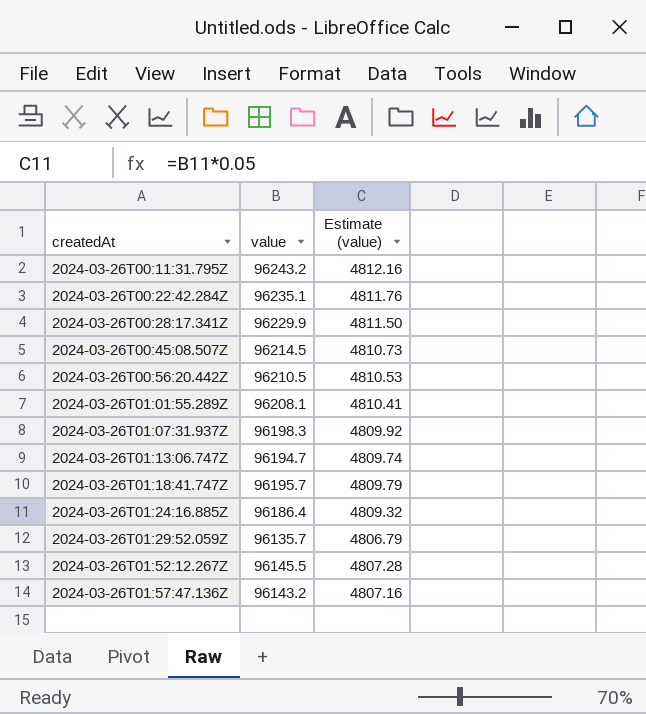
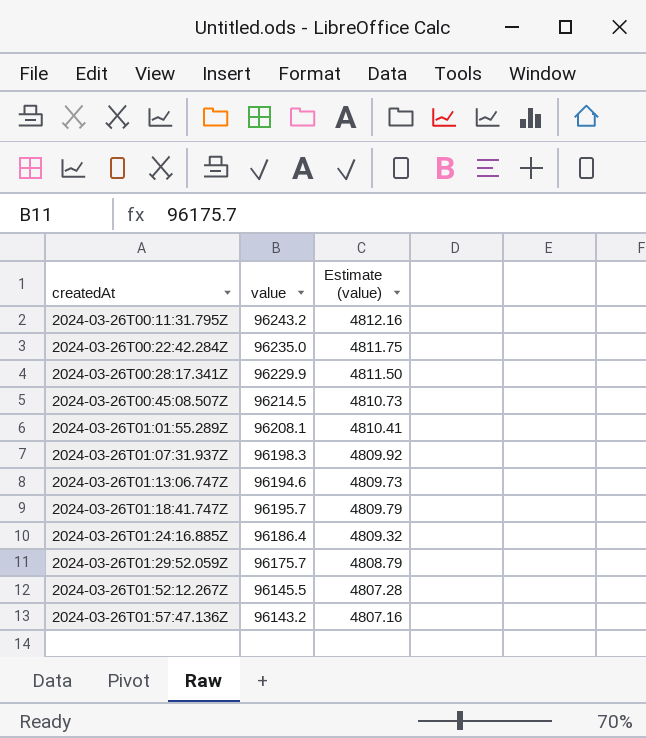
row 2024-03-26T00:56:20.442Z: 96210.5 | 4810.53 -> none
2024-03-26T00:22:42.284Z | value: 96235.1 -> 96235.0
2024-03-26T00:22:42.284Z | Estimate (value): 4811.76 -> 4811.75
2024-03-26T01:13:06.747Z | value: 96194.7 -> 96194.6
2024-03-26T01:13:06.747Z | Estimate (value): 4809.74 -> 4809.73
2024-03-26T01:29:52.059Z | value: 96135.7 -> 96175.7
2024-03-26T01:29:52.059Z | Estimate (value): 4806.79 -> 4808.79

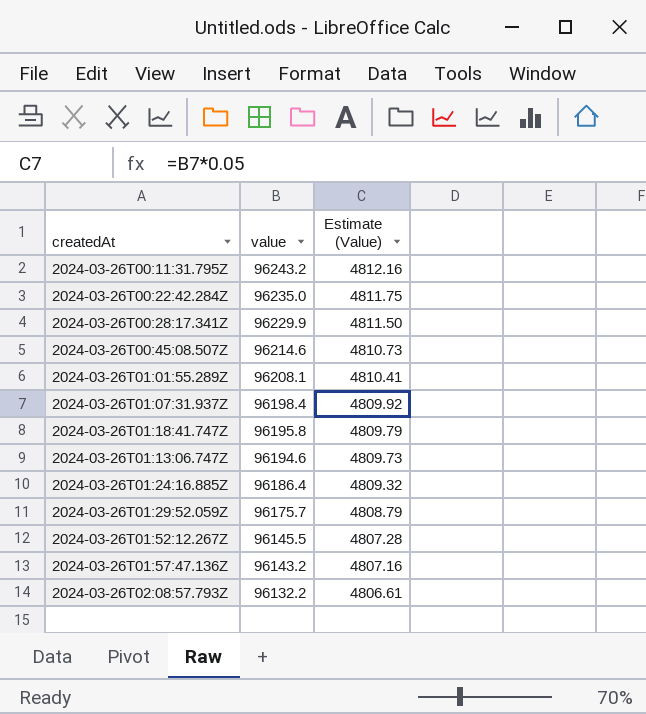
row order: createdAt ascending -> value descending
column name: Estimate (value) -> Estimate (Value)
2024-03-26T00:45:08.507Z | value: 96214.5 -> 96214.6
2024-03-26T01:07:31.937Z | value: 96198.3 -> 96198.4
2024-03-26T01:18:41.747Z | value: 96195.7 -> 96195.8
row 2024-03-26T02:08:57.793Z: none -> 96132.2 | 4806.61

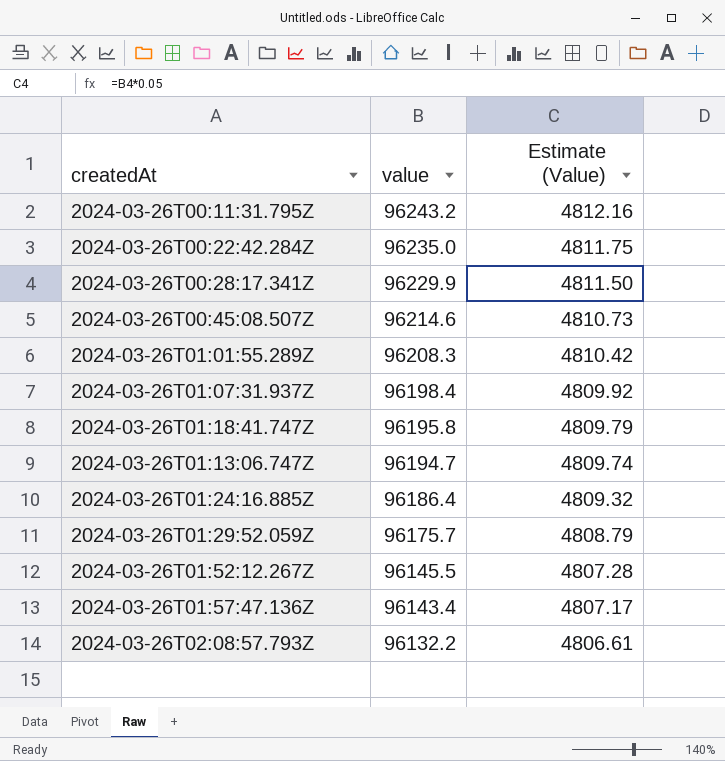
2024-03-26T01:01:55.289Z | value: 96208.1 -> 96208.3
2024-03-26T01:01:55.289Z | Estimate (Value): 4810.41 -> 4810.42
2024-03-26T01:13:06.747Z | value: 96194.6 -> 96194.7
2024-03-26T01:13:06.747Z | Estimate (Value): 4809.73 -> 4809.74
2024-03-26T01:57:47.136Z | value: 96143.2 -> 96143.4
2024-03-26T01:57:47.136Z | Estimate (Value): 4807.16 -> 4807.17

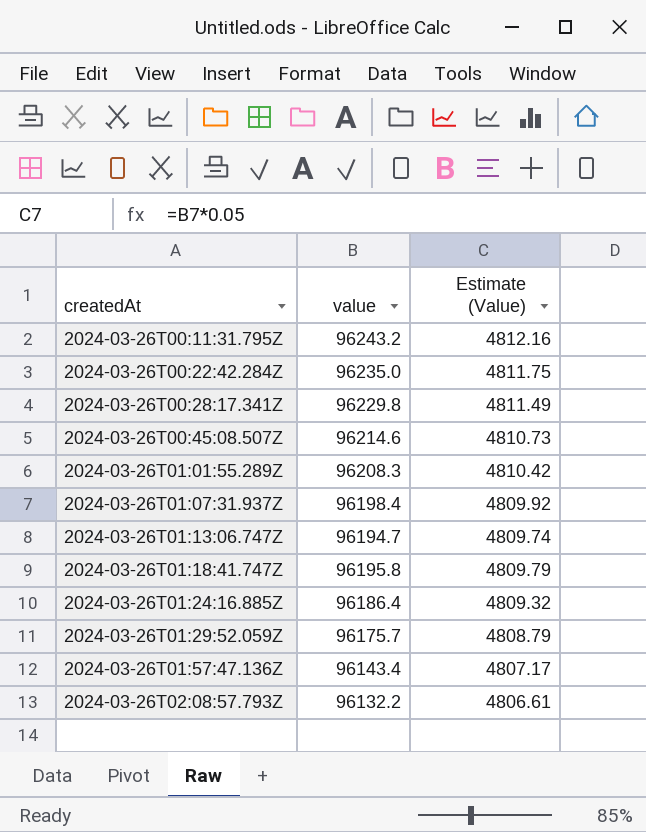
row order: value descending -> createdAt ascending
row 2024-03-26T01:52:12.267Z: 96145.5 | 4807.28 -> none
2024-03-26T00:28:17.341Z | value: 96229.9 -> 96229.8
2024-03-26T00:28:17.341Z | Estimate (Value): 4811.50 -> 4811.49

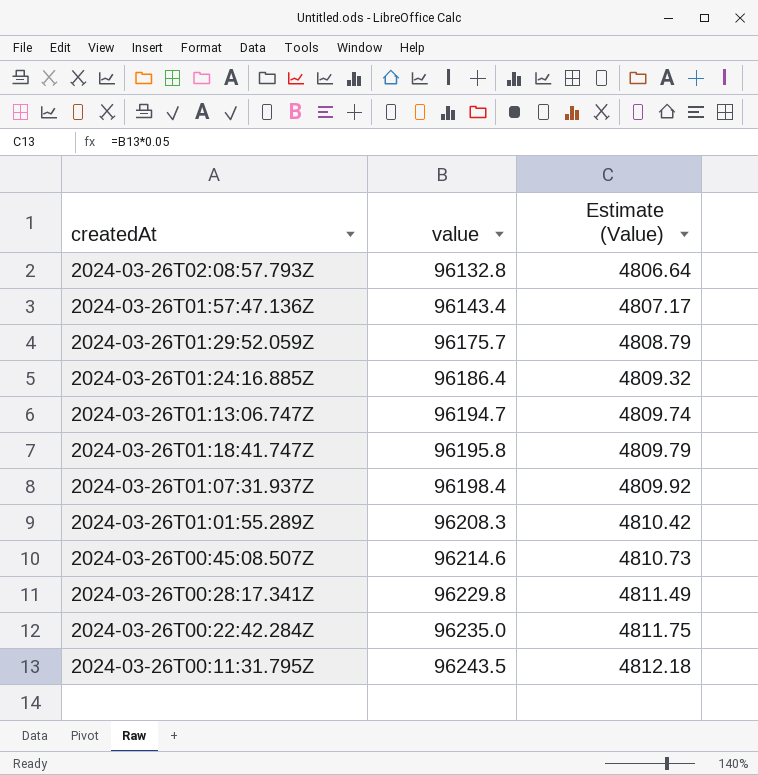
row order: createdAt ascending -> value ascending
2024-03-26T02:08:57.793Z | value: 96132.2 -> 96132.8
2024-03-26T02:08:57.793Z | Estimate (Value): 4806.61 -> 4806.64
2024-03-26T00:11:31.795Z | value: 96243.2 -> 96243.5
2024-03-26T00:11:31.795Z | Estimate (Value): 4812.16 -> 4812.18

